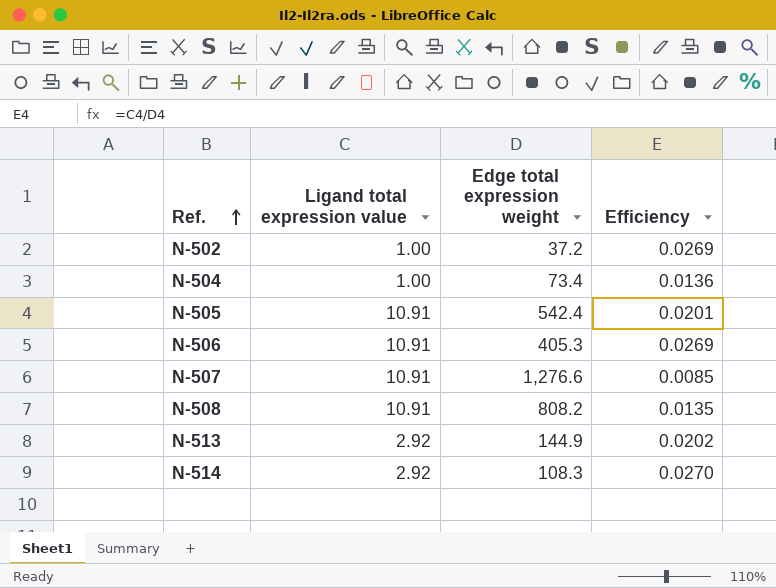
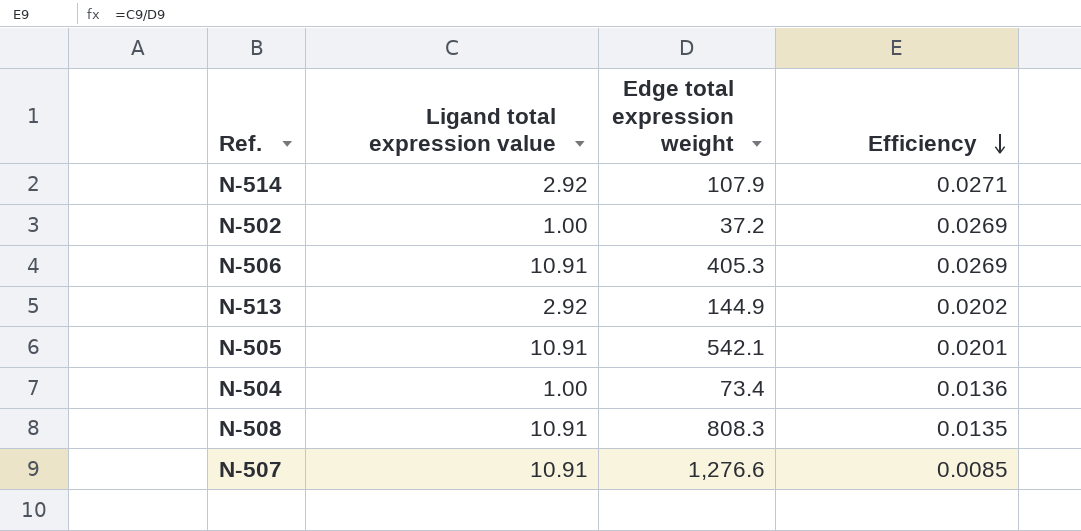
row order: Ref. ascending -> Efficiency descending
N-514 | Edge total expression weight: 108.3 -> 107.9
N-514 | Efficiency: 0.0270 -> 0.0271
N-505 | Edge total expression weight: 542.4 -> 542.1
N-508 | Edge total expression weight: 808.2 -> 808.3

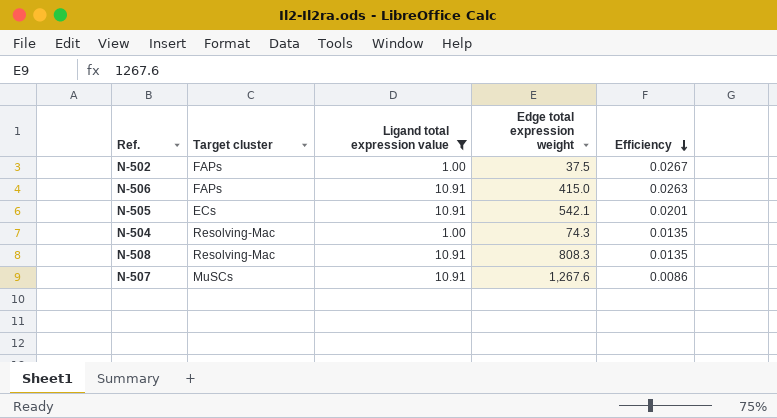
filter: none -> Ligand total expression value != 2.92
column Target cluster | position: none -> 2
N-502 | Edge total expression weight: 37.2 -> 37.5
N-502 | Efficiency: 0.0269 -> 0.0267
N-506 | Edge total expression weight: 405.3 -> 415.0
N-506 | Efficiency: 0.0269 -> 0.0263
N-504 | Edge total expression weight: 73.4 -> 74.3
N-504 | Efficiency: 0.0136 -> 0.0135
N-507 | Edge total expression weight: 1,276.6 -> 1,267.6
N-507 | Efficiency: 0.0085 -> 0.0086

